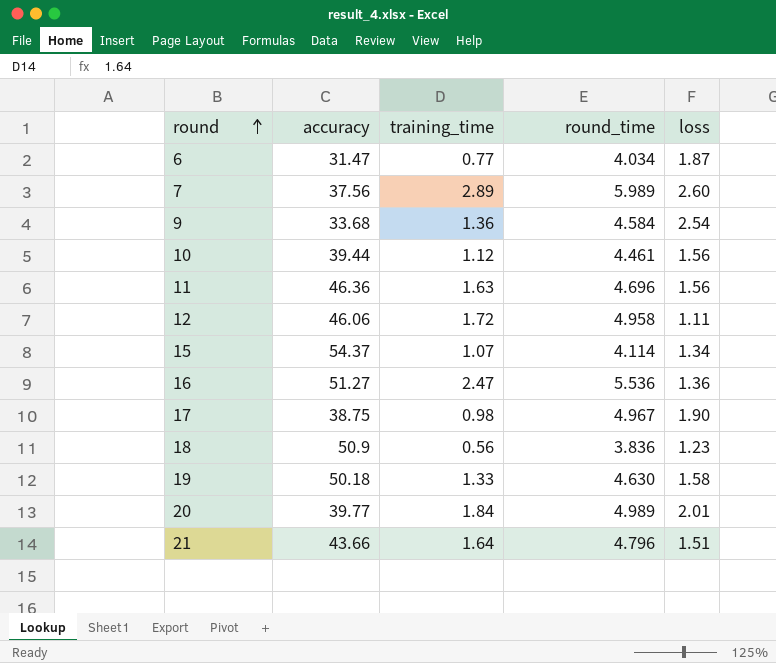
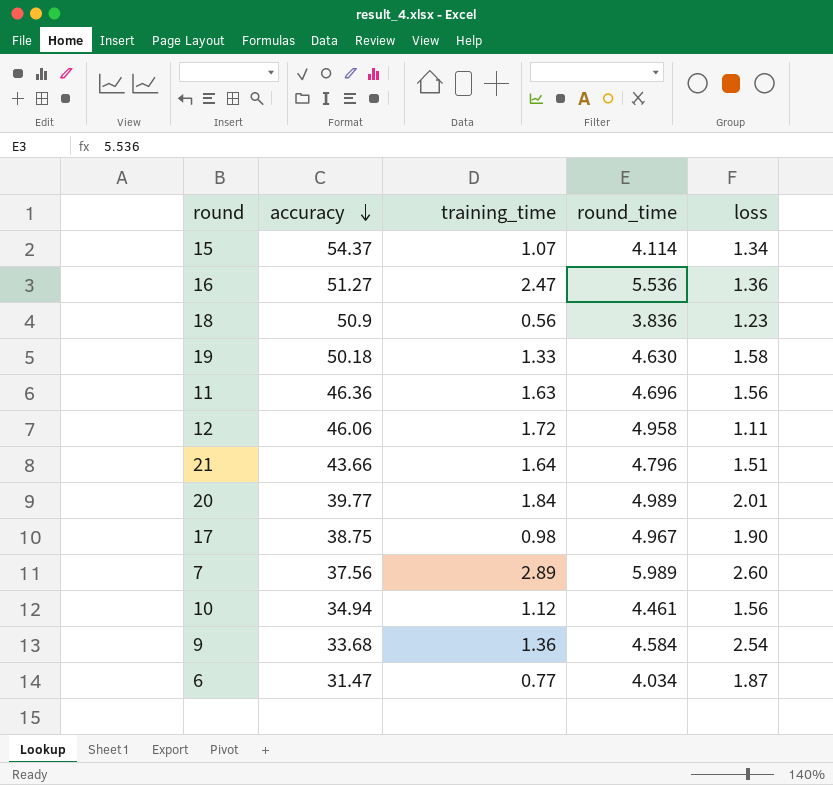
row order: round ascending -> accuracy descending
10 | accuracy: 39.44 -> 34.94

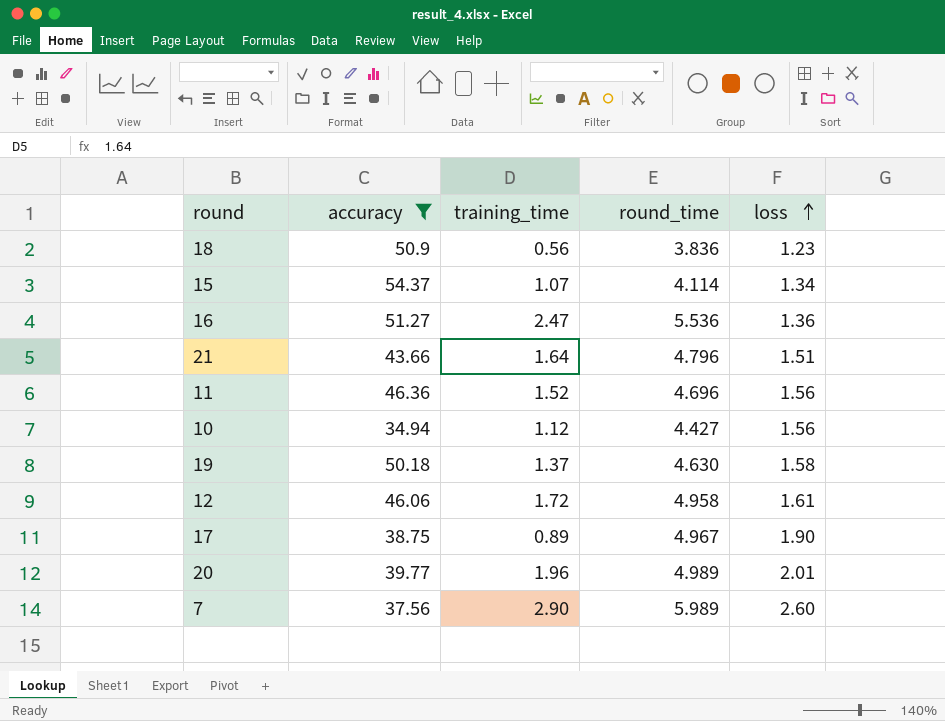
filter: none -> accuracy >= 34.94
row order: accuracy descending -> loss ascending
11 | training_time: 1.63 -> 1.52
10 | round_time: 4.461 -> 4.427
19 | training_time: 1.33 -> 1.37
12 | loss: 1.11 -> 1.61
17 | training_time: 0.98 -> 0.89
20 | training_time: 1.84 -> 1.96
7 | training_time: 2.89 -> 2.90

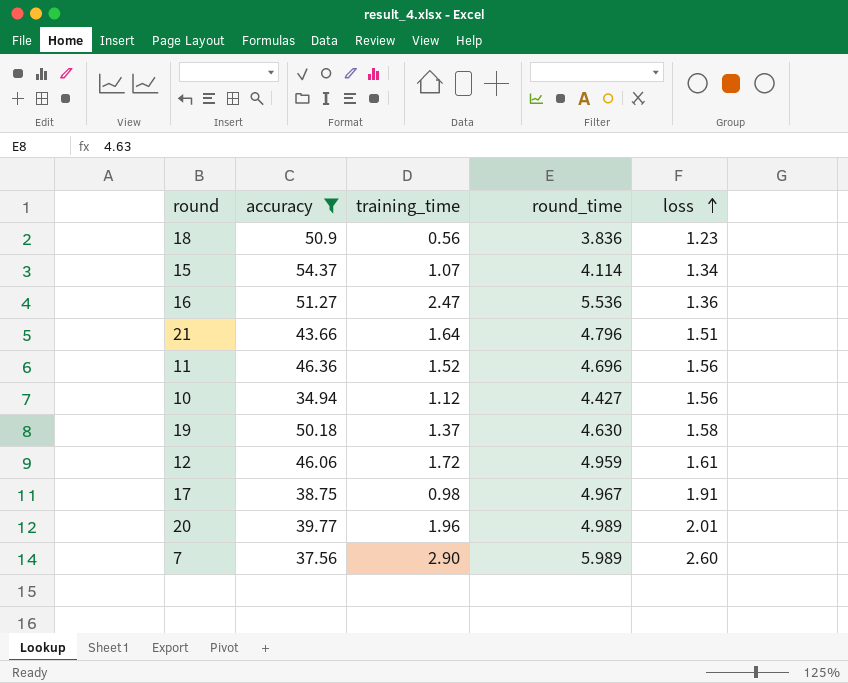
12 | round_time: 4.958 -> 4.959
17 | training_time: 0.89 -> 0.98
17 | loss: 1.90 -> 1.91

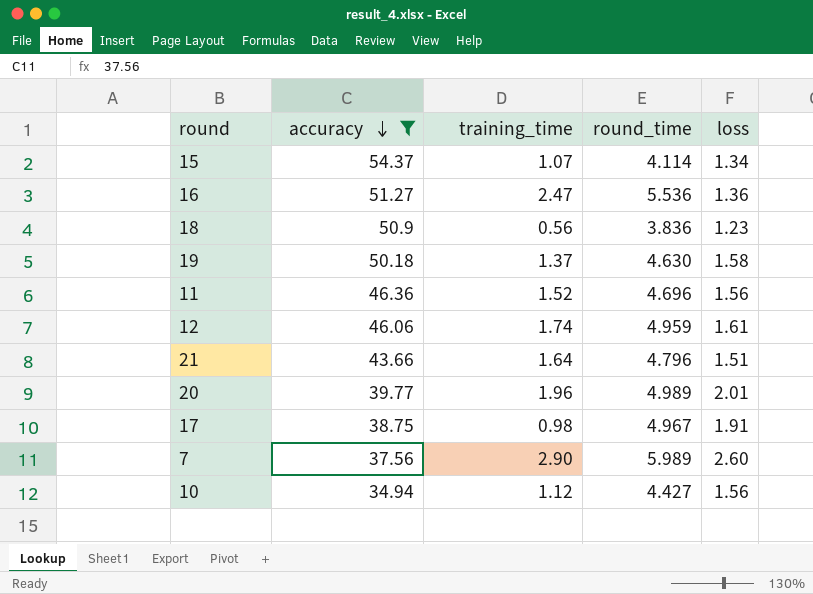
row order: loss ascending -> accuracy descending
12 | training_time: 1.72 -> 1.74

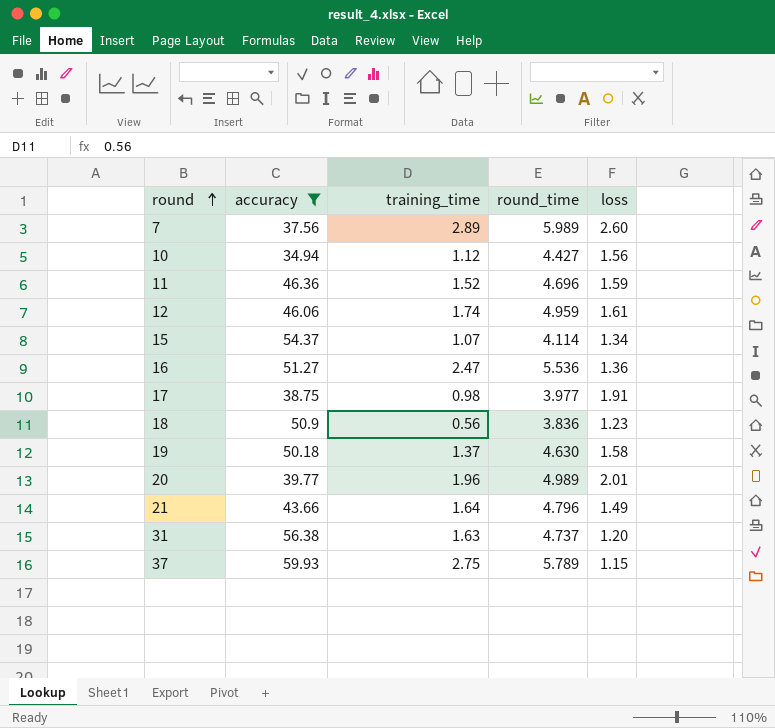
row order: accuracy descending -> round ascending
7 | training_time: 2.90 -> 2.89
11 | loss: 1.56 -> 1.59
17 | round_time: 4.967 -> 3.977
21 | loss: 1.51 -> 1.49
row 31: none -> 56.38 | 1.63 | 4.737 | 1.20
row 37: none -> 59.93 | 2.75 | 5.789 | 1.15

